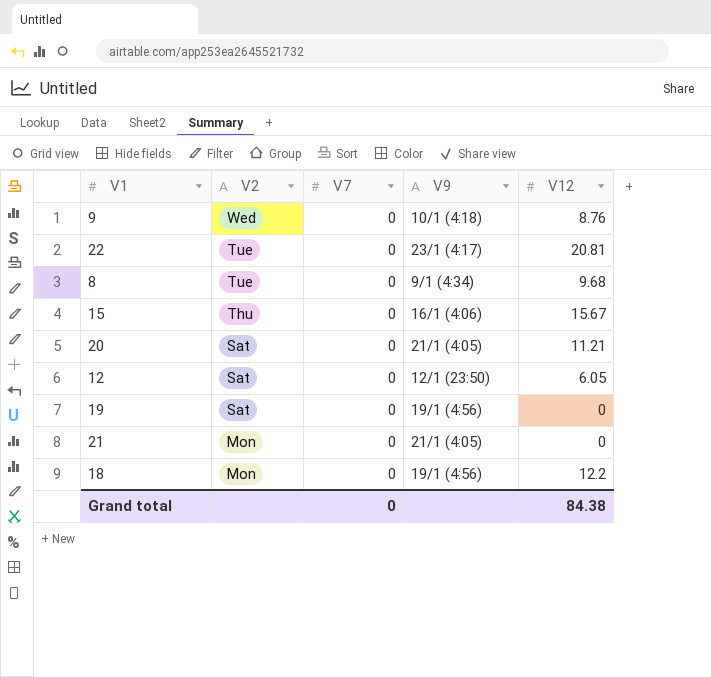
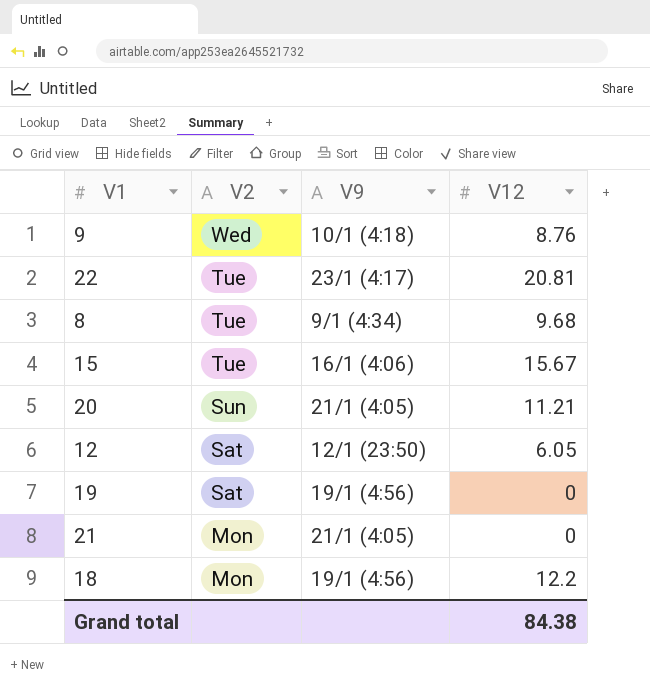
column V7 | position: 3 -> none
15 | V2: Thu -> Tue
20 | V2: Sat -> Sun

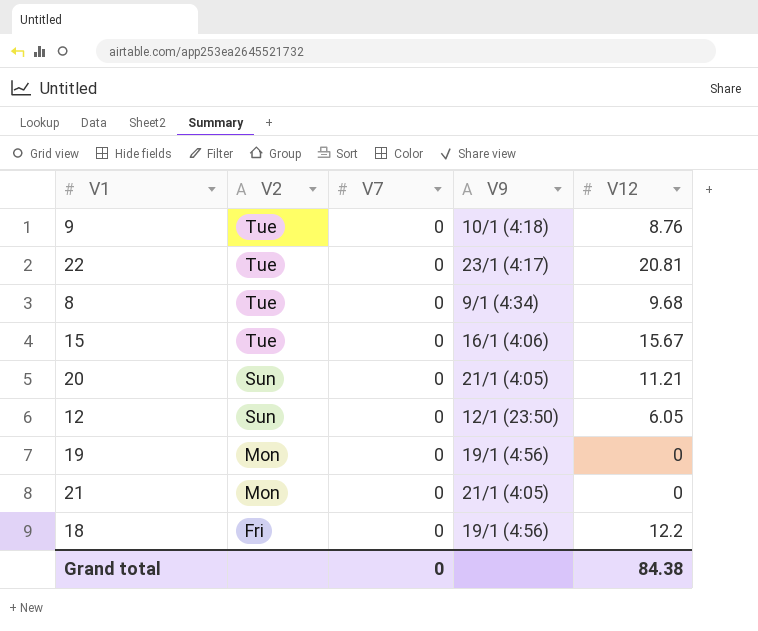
column V7 | position: none -> 3
9 | V2: Wed -> Tue
12 | V2: Sat -> Sun
19 | V2: Sat -> Mon
18 | V2: Mon -> Fri

